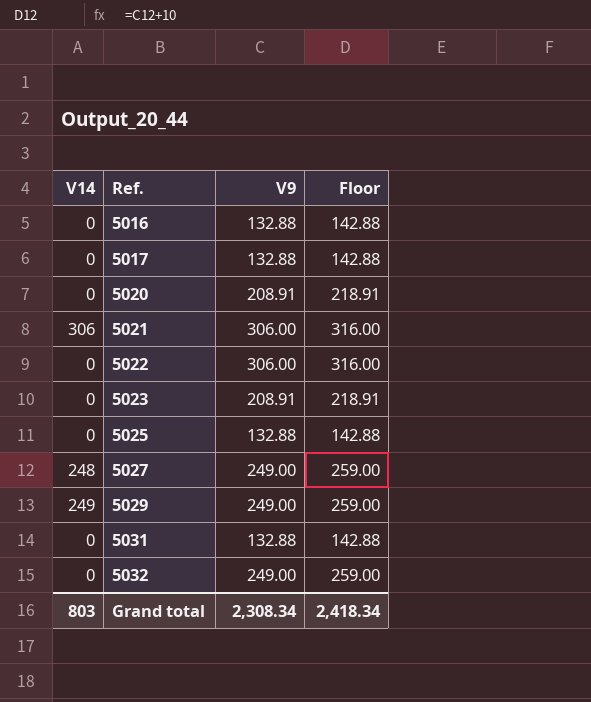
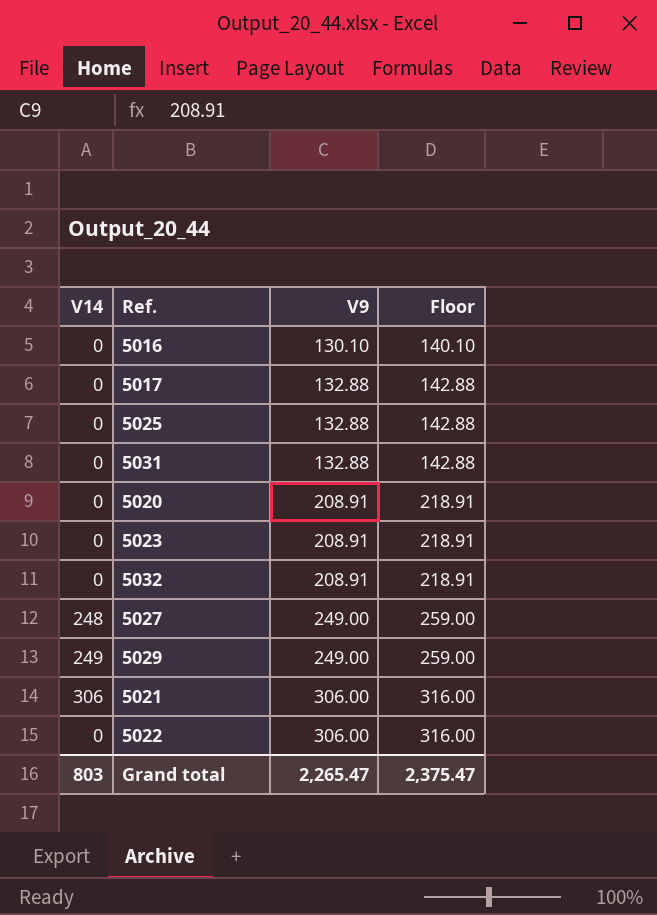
row order: Ref. ascending -> V9 ascending
5016 | V9: 132.88 -> 130.10
5016 | Floor: 142.88 -> 140.10
5032 | V9: 249.00 -> 208.91
5032 | Floor: 259.00 -> 218.91
Grand total | V9: 2,308.34 -> 2,265.47
Grand total | Floor: 2,418.34 -> 2,375.47

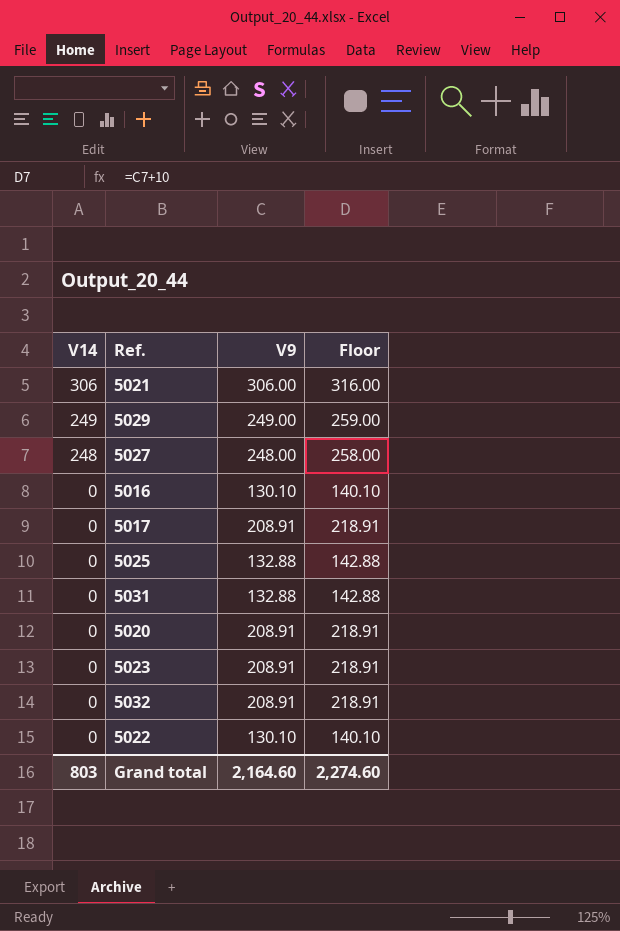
row order: V9 ascending -> V14 descending
5027 | V9: 249.00 -> 248.00
5027 | Floor: 259.00 -> 258.00
5017 | V9: 132.88 -> 208.91
5017 | Floor: 142.88 -> 218.91
5022 | V9: 306.00 -> 130.10
5022 | Floor: 316.00 -> 140.10
Grand total | V9: 2,265.47 -> 2,164.60
Grand total | Floor: 2,375.47 -> 2,274.60

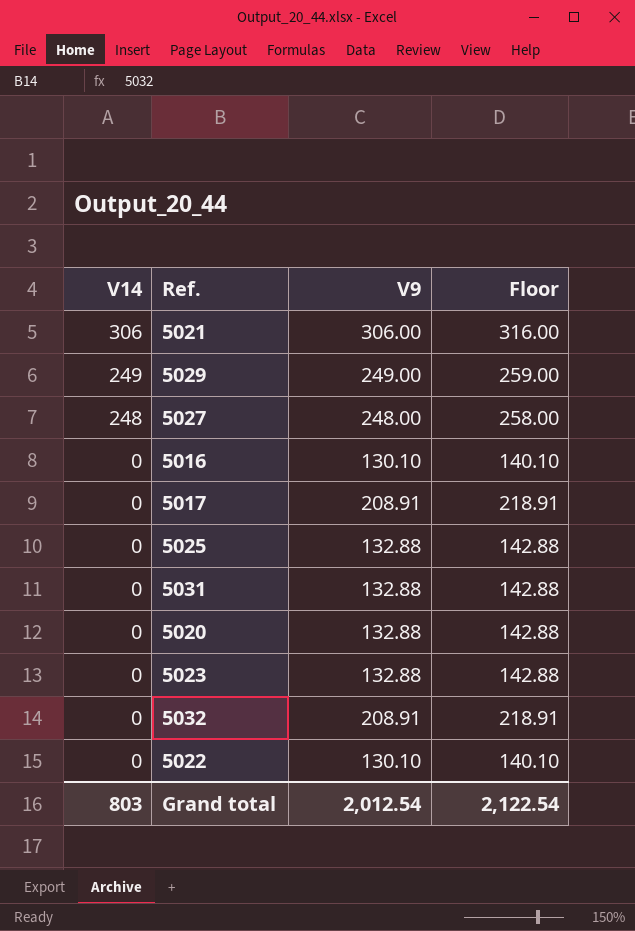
5020 | V9: 208.91 -> 132.88
5020 | Floor: 218.91 -> 142.88
5023 | V9: 208.91 -> 132.88
5023 | Floor: 218.91 -> 142.88
Grand total | V9: 2,164.60 -> 2,012.54
Grand total | Floor: 2,274.60 -> 2,122.54

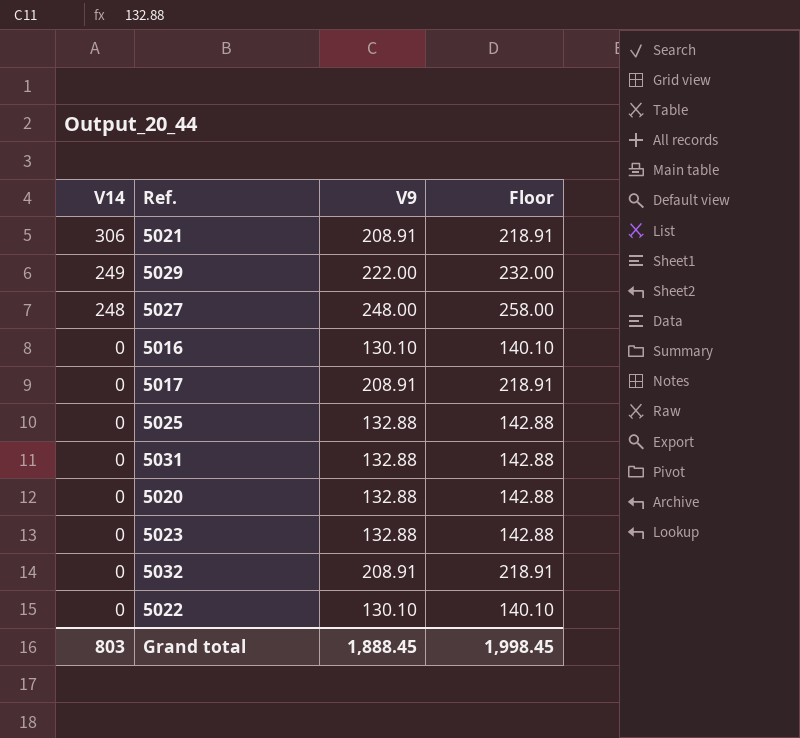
5021 | V9: 306.00 -> 208.91
5021 | Floor: 316.00 -> 218.91
5029 | V9: 249.00 -> 222.00
5029 | Floor: 259.00 -> 232.00
Grand total | V9: 2,012.54 -> 1,888.45
Grand total | Floor: 2,122.54 -> 1,998.45

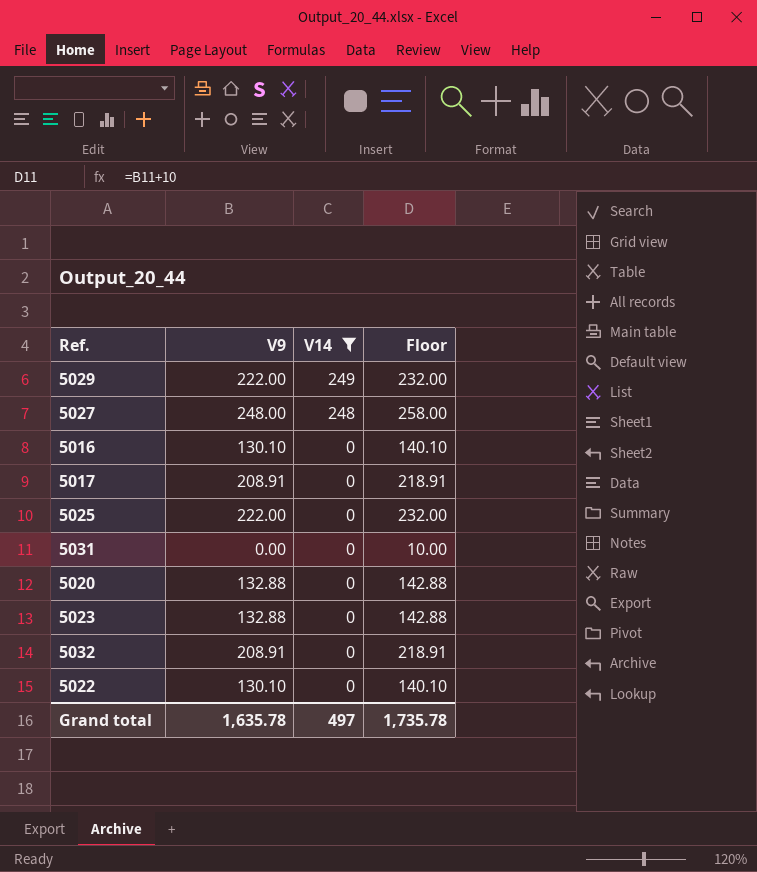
filter: none -> V14 != 306
column V14 | position: 1 -> 3
5025 | V9: 132.88 -> 222.00
5025 | Floor: 142.88 -> 232.00
5031 | V9: 132.88 -> 0.00
5031 | Floor: 142.88 -> 10.00
Grand total | V9: 1,888.45 -> 1,635.78
Grand total | V14: 803 -> 497
Grand total | Floor: 1,998.45 -> 1,735.78

